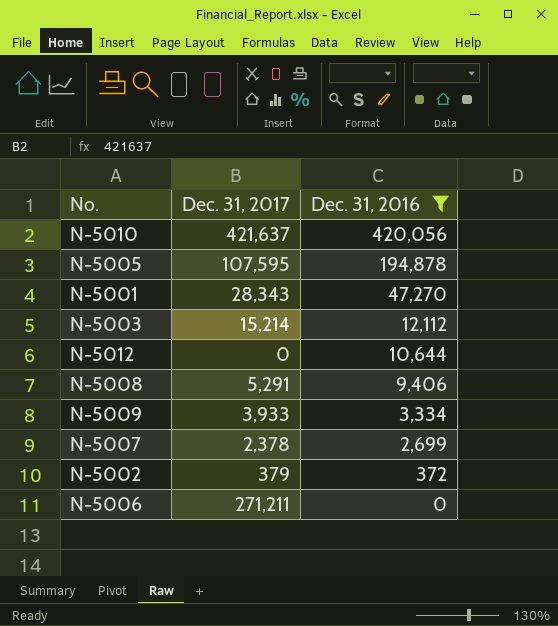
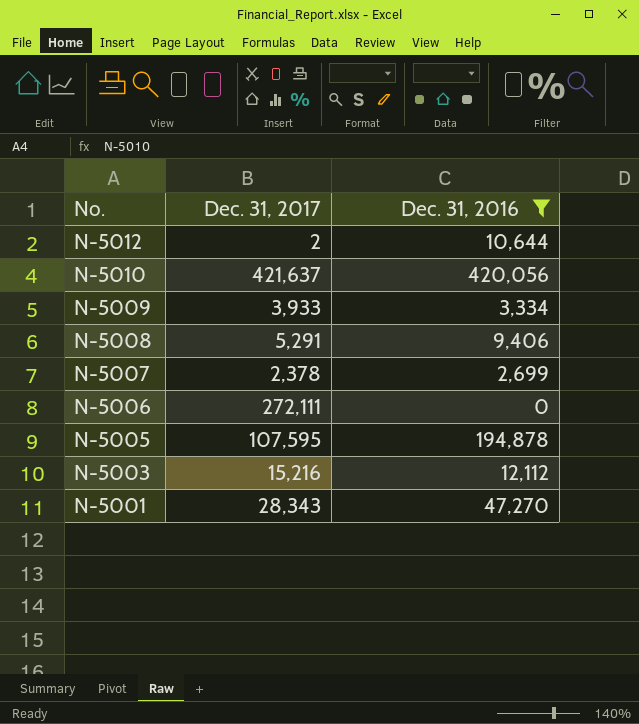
row order: Dec. 31, 2016 descending -> No. descending
row N-5002: 379 | 372 -> none
N-5012 | Dec. 31, 2017: 0 -> 2
N-5006 | Dec. 31, 2017: 271,211 -> 272,111
N-5003 | Dec. 31, 2017: 15,214 -> 15,216

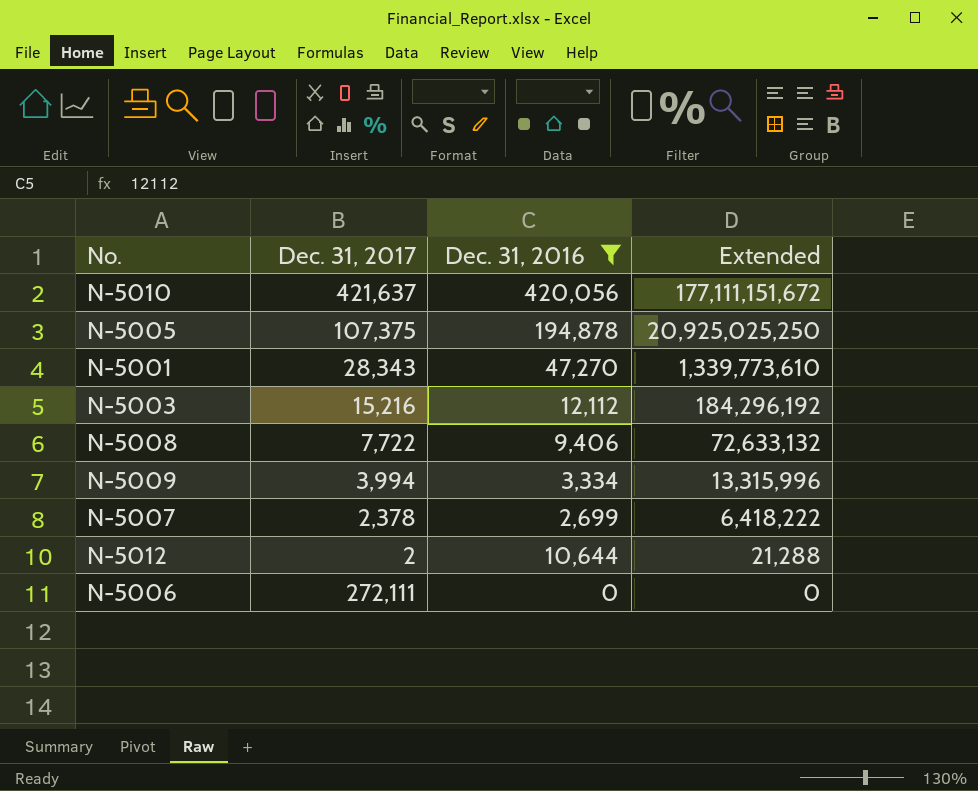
row order: No. descending -> Extended descending
column Extended | formula: none -> [Dec. 31, 2017] * [Dec. 31, 2016]
N-5005 | Dec. 31, 2017: 107,595 -> 107,375
N-5008 | Dec. 31, 2017: 5,291 -> 7,722
N-5009 | Dec. 31, 2017: 3,933 -> 3,994

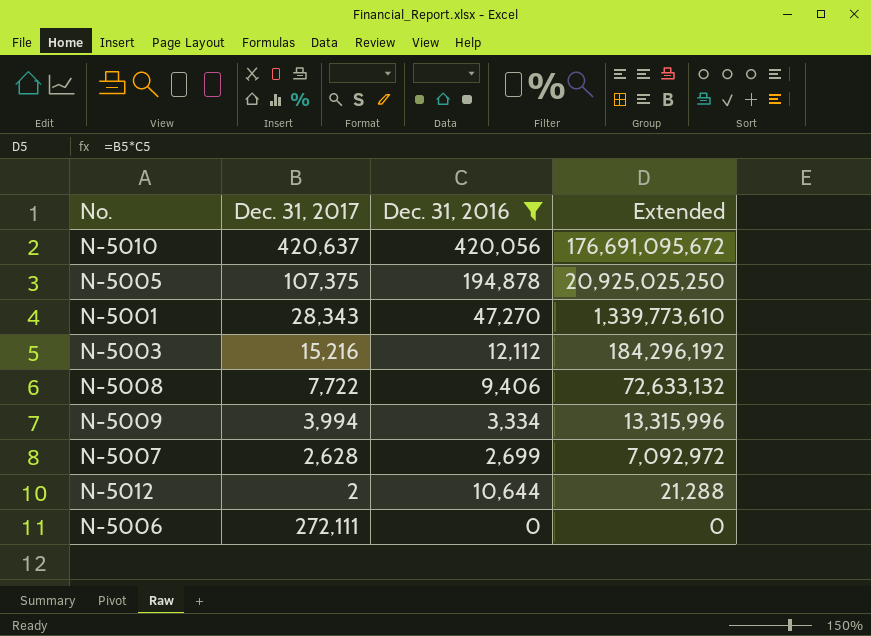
N-5010 | Dec. 31, 2017: 421,637 -> 420,637
N-5010 | Extended: 177,111,151,672 -> 176,691,095,672
N-5007 | Dec. 31, 2017: 2,378 -> 2,628
N-5007 | Extended: 6,418,222 -> 7,092,972

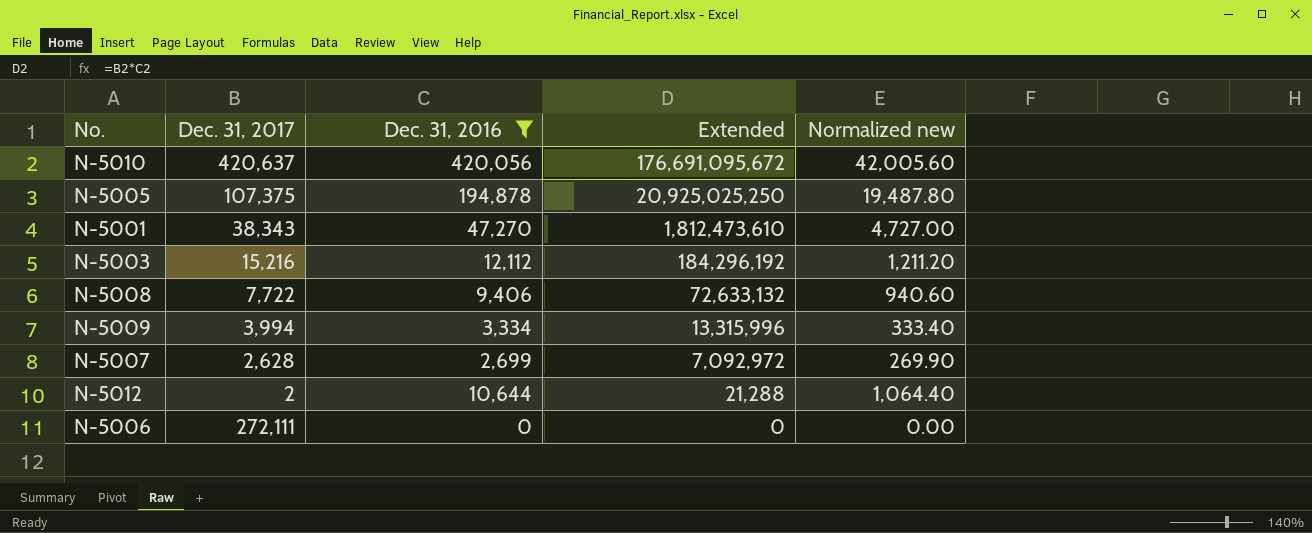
column Normalized new | formula: none -> [Dec. 31, 2016] * 0.1
N-5001 | Dec. 31, 2017: 28,343 -> 38,343
N-5001 | Extended: 1,339,773,610 -> 1,812,473,610

